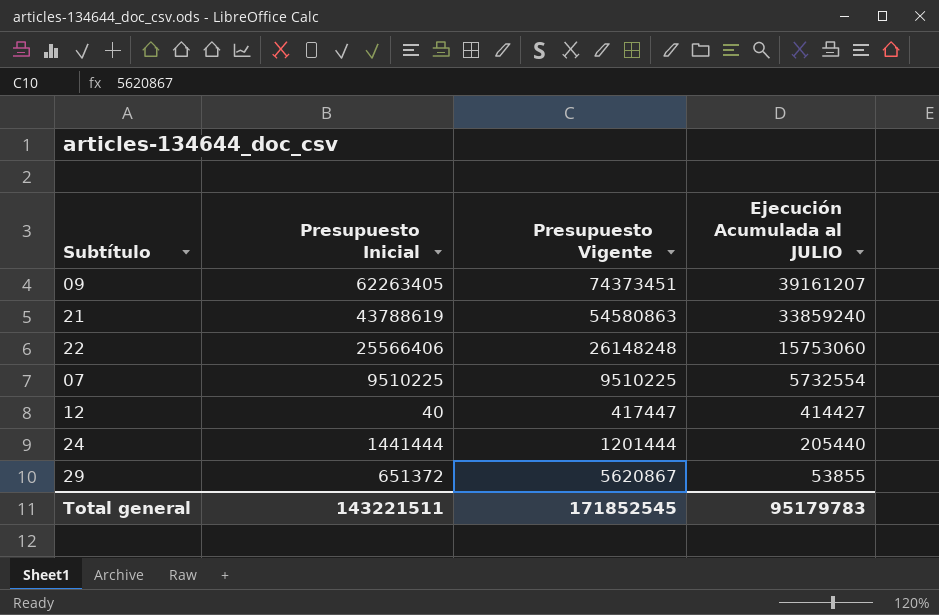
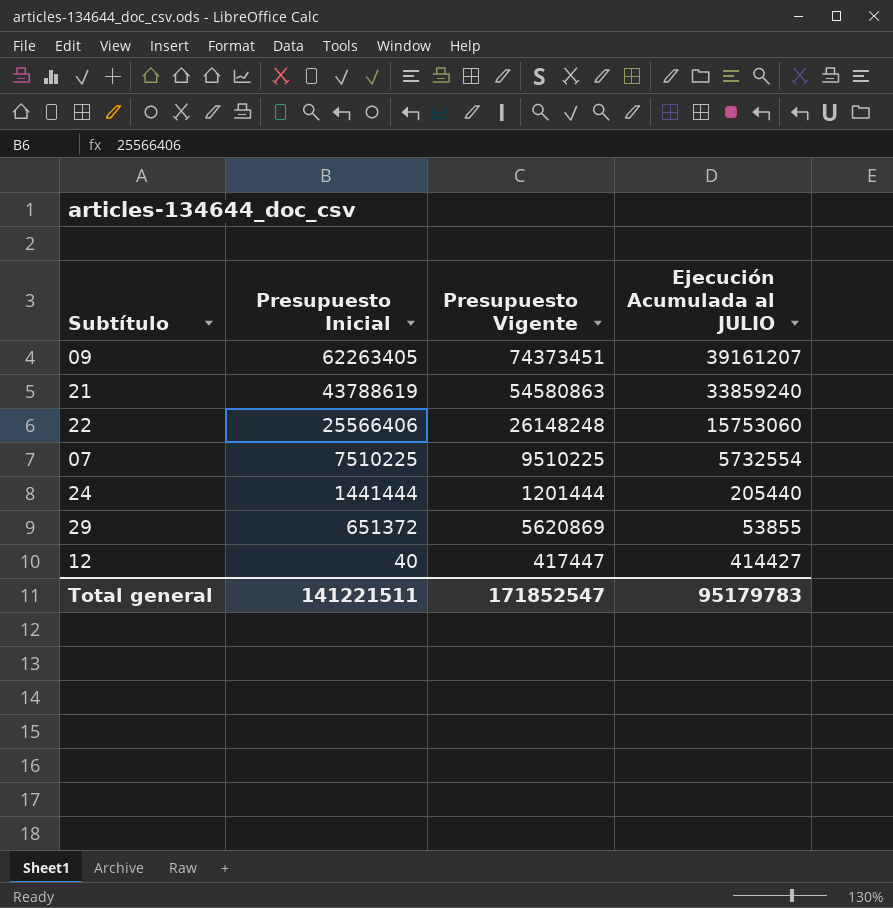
row order: Ejecución Acumulada al JULIO descending -> Presupuesto Inicial descending
07 | Presupuesto Inicial: 9510225 -> 7510225
29 | Presupuesto Vigente: 5620867 -> 5620869
Total general | Presupuesto Inicial: 143221511 -> 141221511
Total general | Presupuesto Vigente: 171852545 -> 171852547

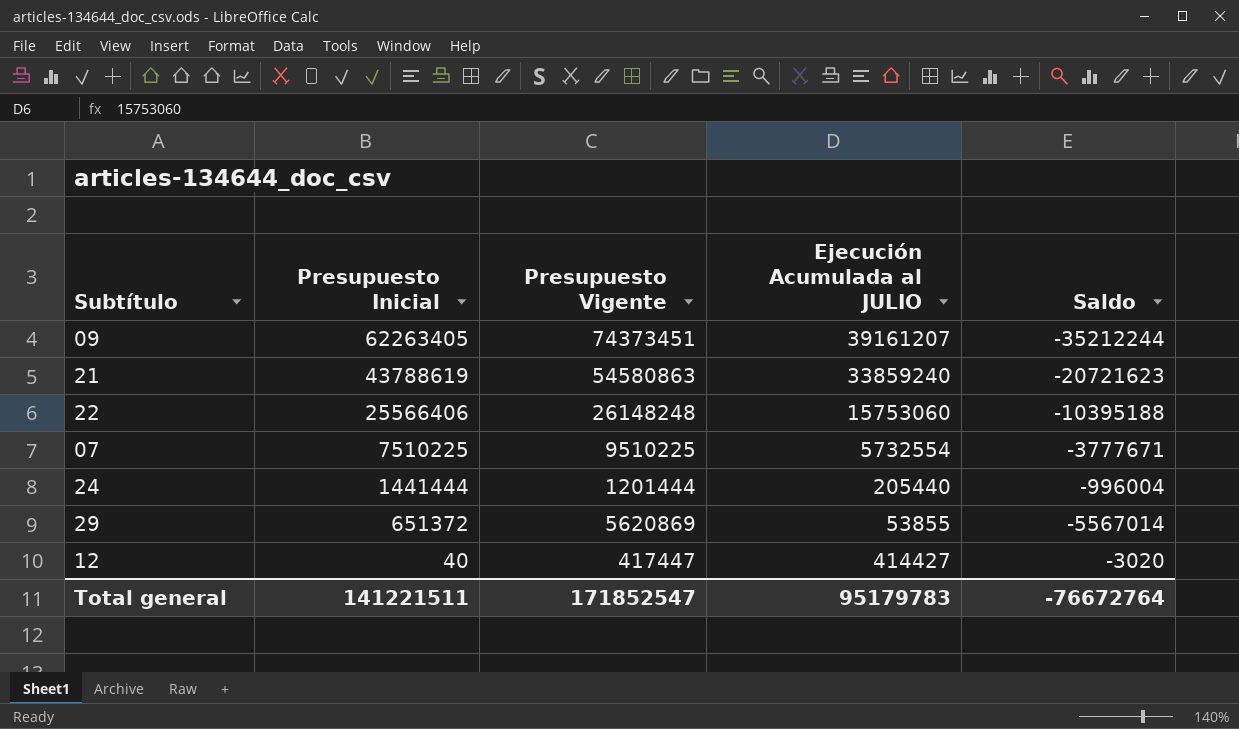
column Saldo | formula: none -> [Ejecución Acumulada al JULIO] - [Presupuesto Vigente]

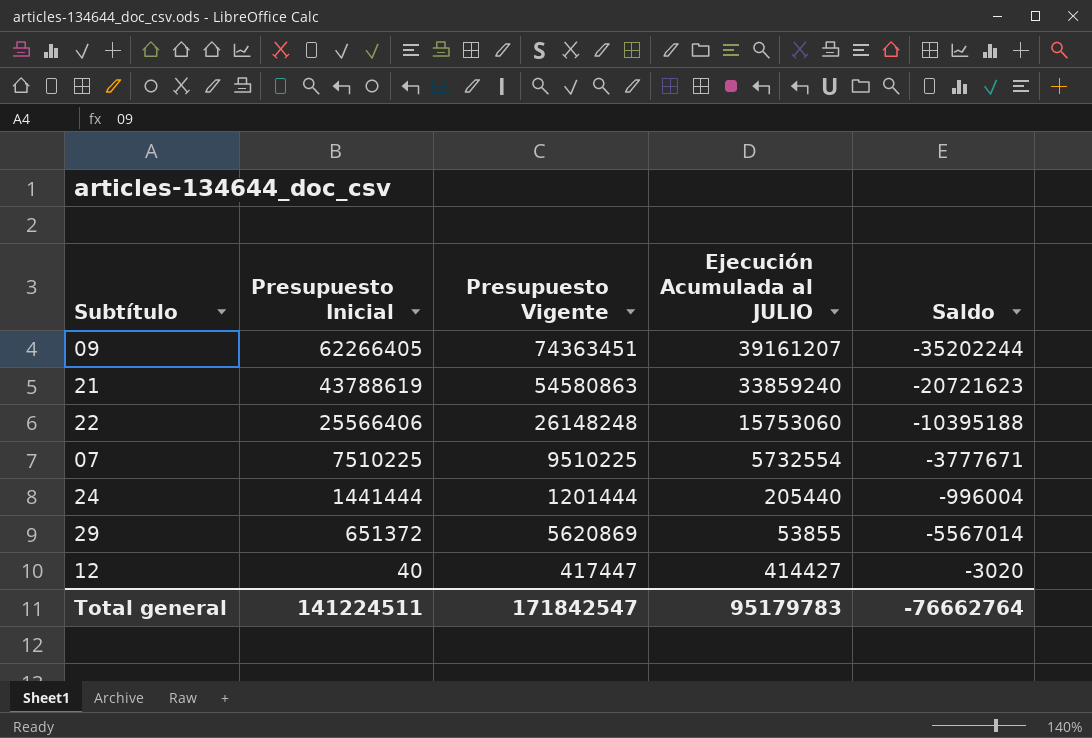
09 | Presupuesto Inicial: 62263405 -> 62266405
09 | Presupuesto Vigente: 74373451 -> 74363451
09 | Saldo: -35212244 -> -35202244
Total general | Presupuesto Inicial: 141221511 -> 141224511
Total general | Presupuesto Vigente: 171852547 -> 171842547
Total general | Saldo: -76672764 -> -76662764

